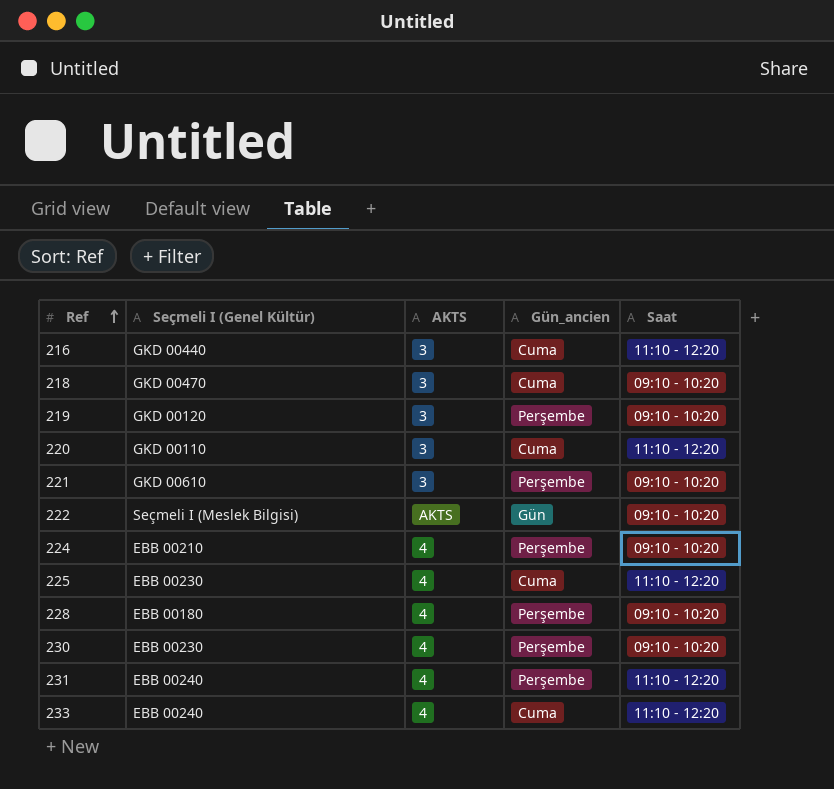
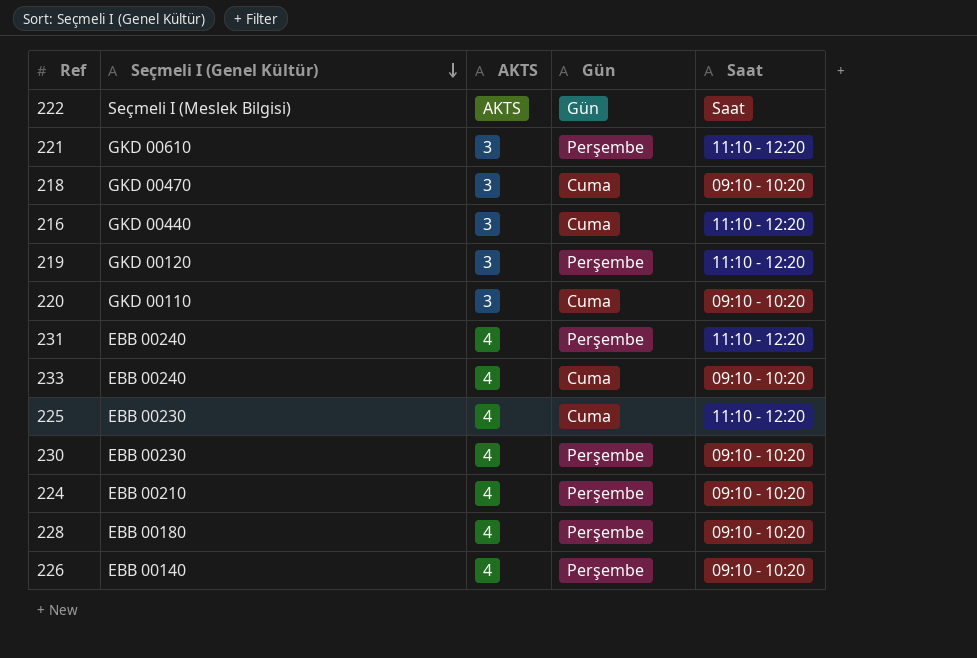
row order: Ref ascending -> Seçmeli I (Genel Kültür) descending
column name: Gün_ancien -> Gün
222 | Saat: 09:10 - 10:20 -> Saat
221 | Saat: 09:10 - 10:20 -> 11:10 - 12:20
219 | Saat: 09:10 - 10:20 -> 11:10 - 12:20
220 | Saat: 11:10 - 12:20 -> 09:10 - 10:20
233 | Saat: 11:10 - 12:20 -> 09:10 - 10:20
row 226: none -> EBB 00140 | 4 | Perşembe | 09:10 - 10:20

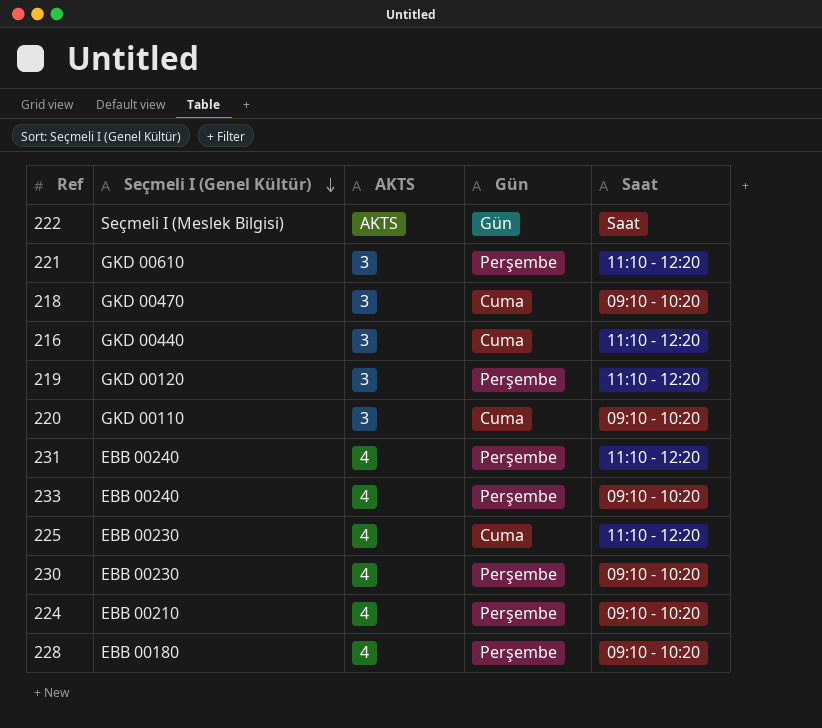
row 226: EBB 00140 | 4 | Perşembe | 09:10 - 10:20 -> none
233 | Gün: Cuma -> Perşembe

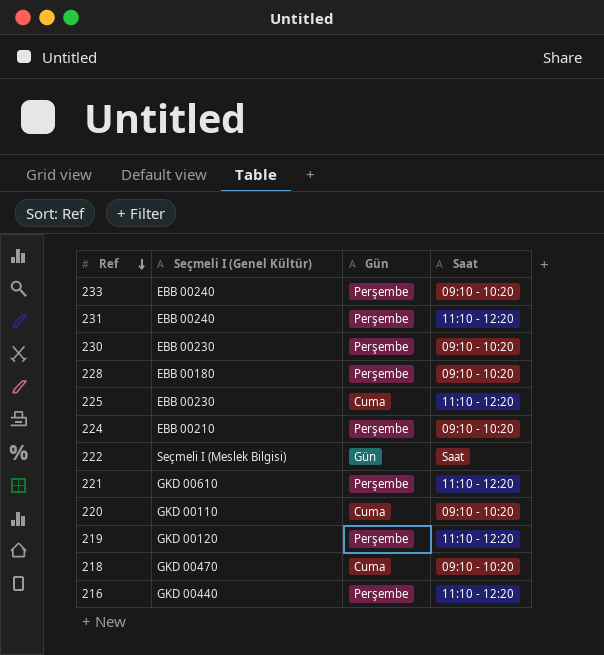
row order: Seçmeli I (Genel Kültür) descending -> Ref descending
column AKTS | position: 3 -> none
216 | Gün: Cuma -> Perşembe

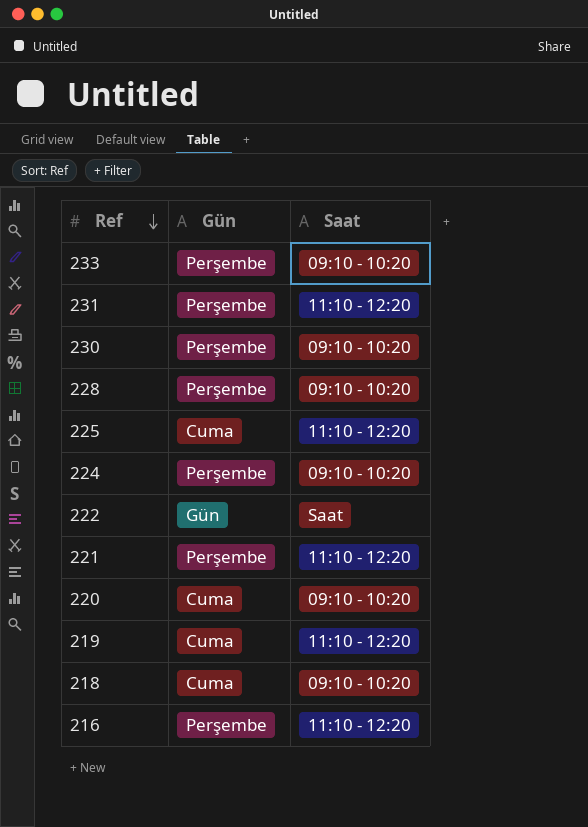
column Seçmeli I (Genel Kültür) | position: 2 -> none
219 | Gün: Perşembe -> Cuma

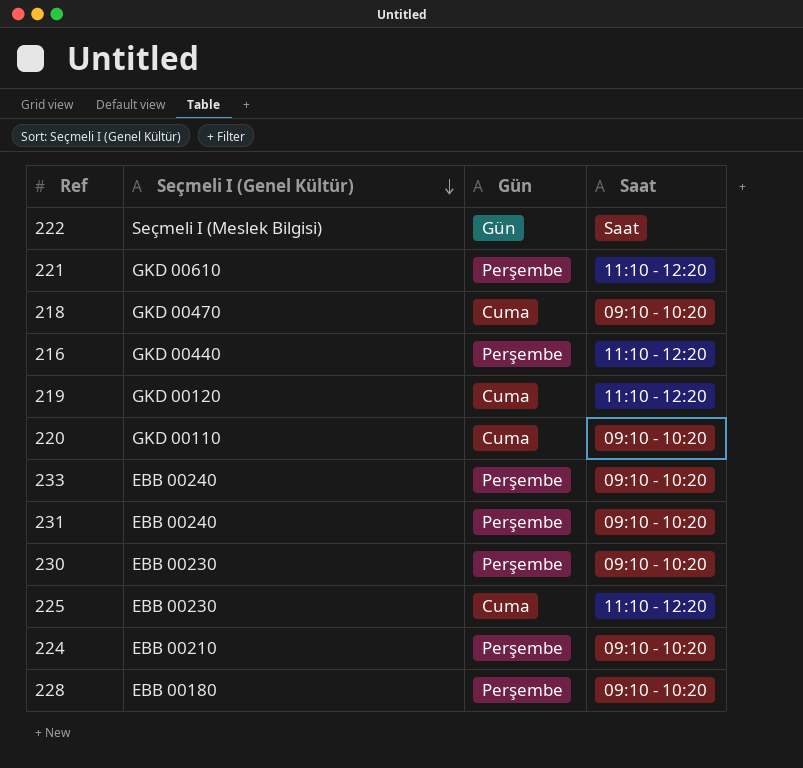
row order: Ref descending -> Seçmeli I (Genel Kültür) descending
column Seçmeli I (Genel Kültür) | position: none -> 2
231 | Saat: 11:10 - 12:20 -> 09:10 - 10:20

